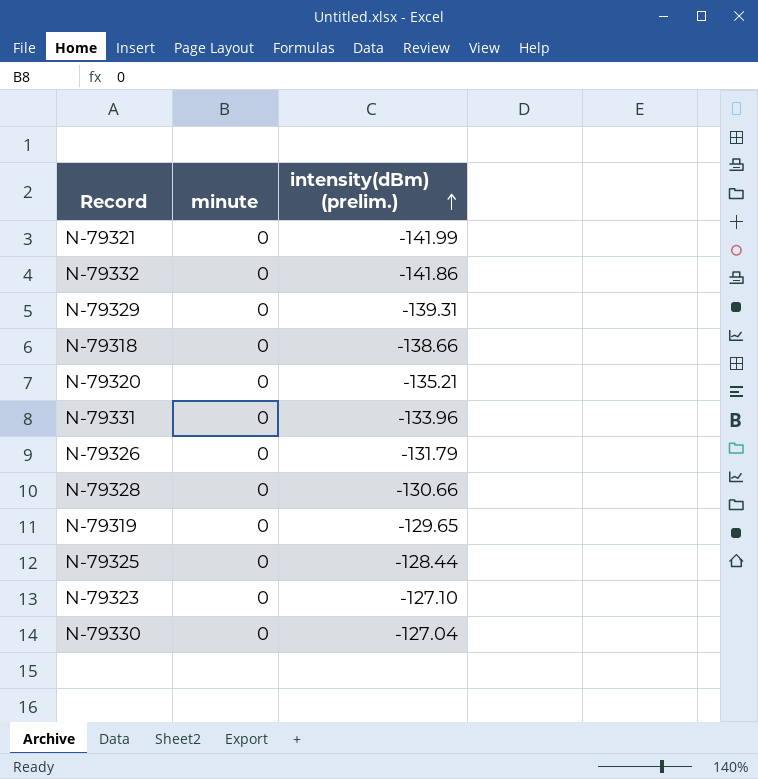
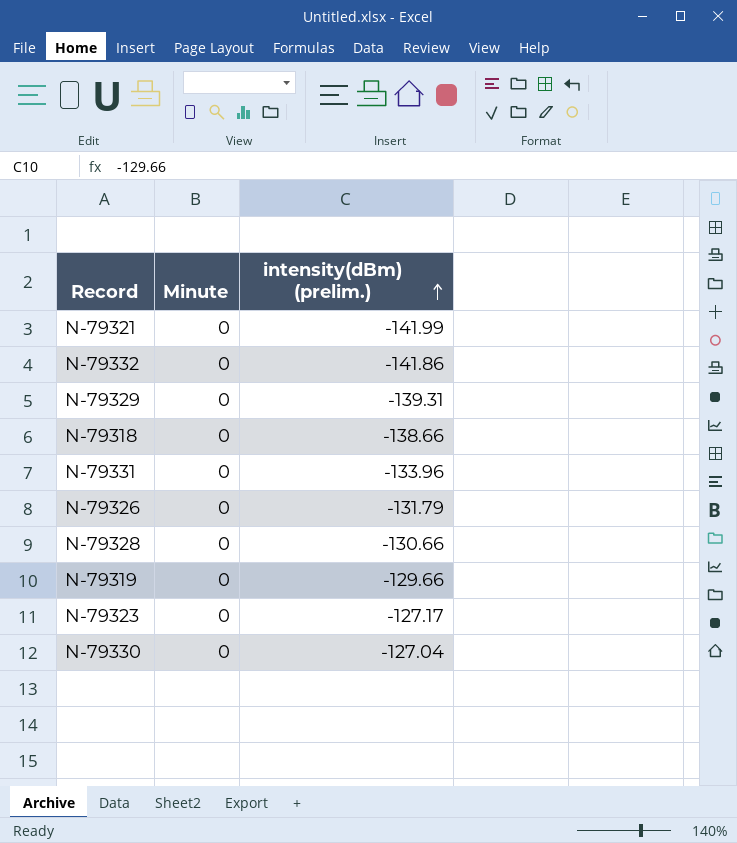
column name: minute -> Minute
row N-79320: 0 | -135.21 -> none
row N-79325: 0 | -128.44 -> none
N-79319 | intensity(dBm) (prelim.): -129.65 -> -129.66
N-79323 | intensity(dBm) (prelim.): -127.10 -> -127.17

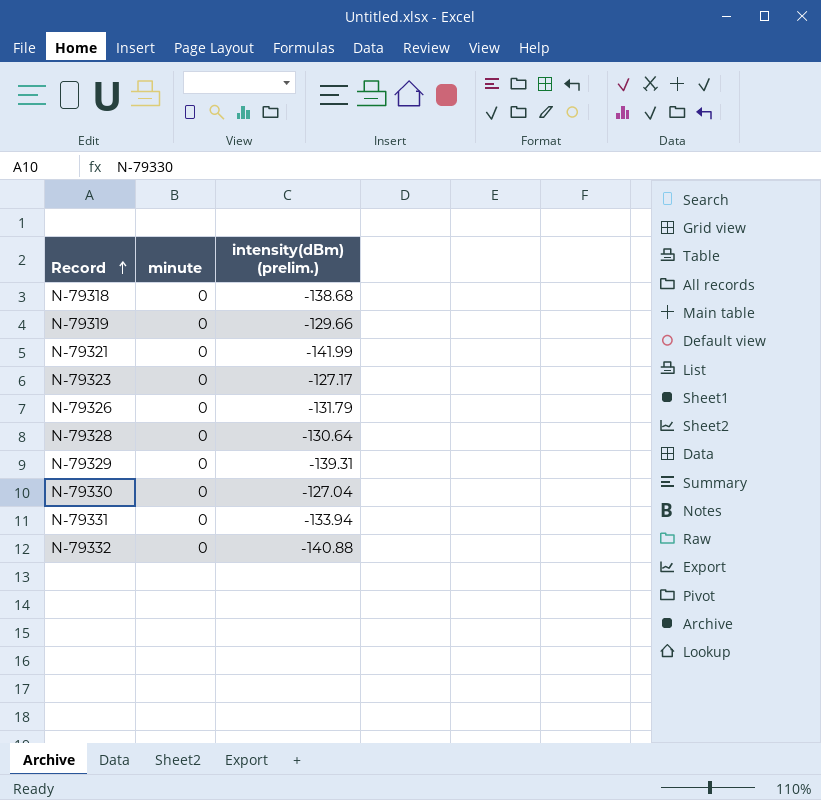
row order: intensity(dBm) (prelim.) ascending -> Record ascending
column name: Minute -> minute
N-79318 | intensity(dBm) (prelim.): -138.66 -> -138.68
N-79328 | intensity(dBm) (prelim.): -130.66 -> -130.64
N-79331 | intensity(dBm) (prelim.): -133.96 -> -133.94
N-79332 | intensity(dBm) (prelim.): -141.86 -> -140.88

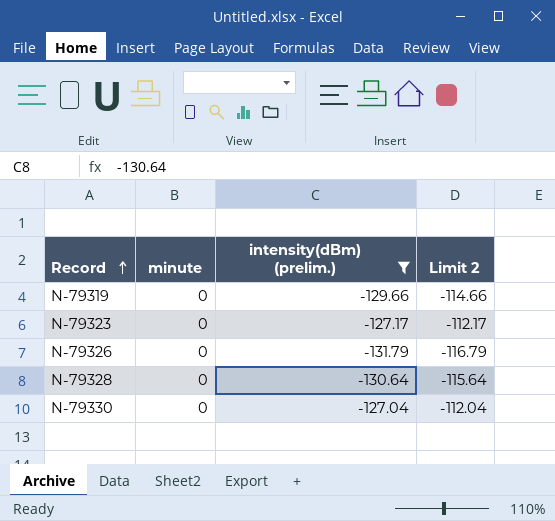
filter: none -> intensity(dBm) (prelim.) >= -131.79
column Limit 2 | formula: none -> [intensity(dBm) (prelim.)] + 15

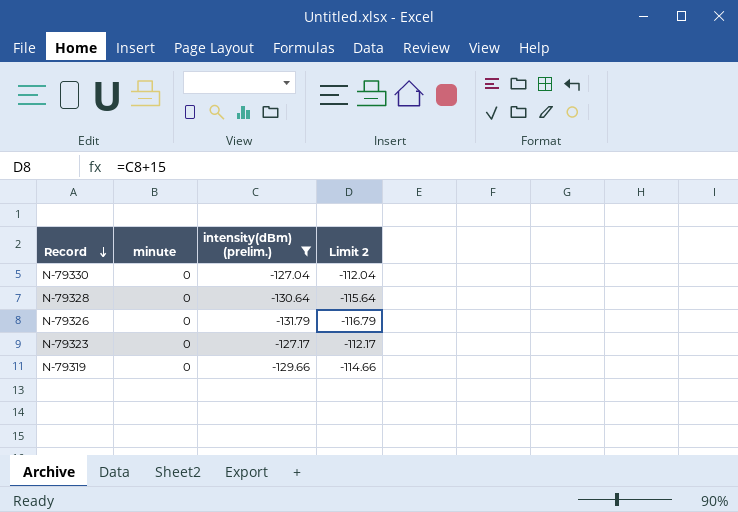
row order: Record ascending -> Record descending

